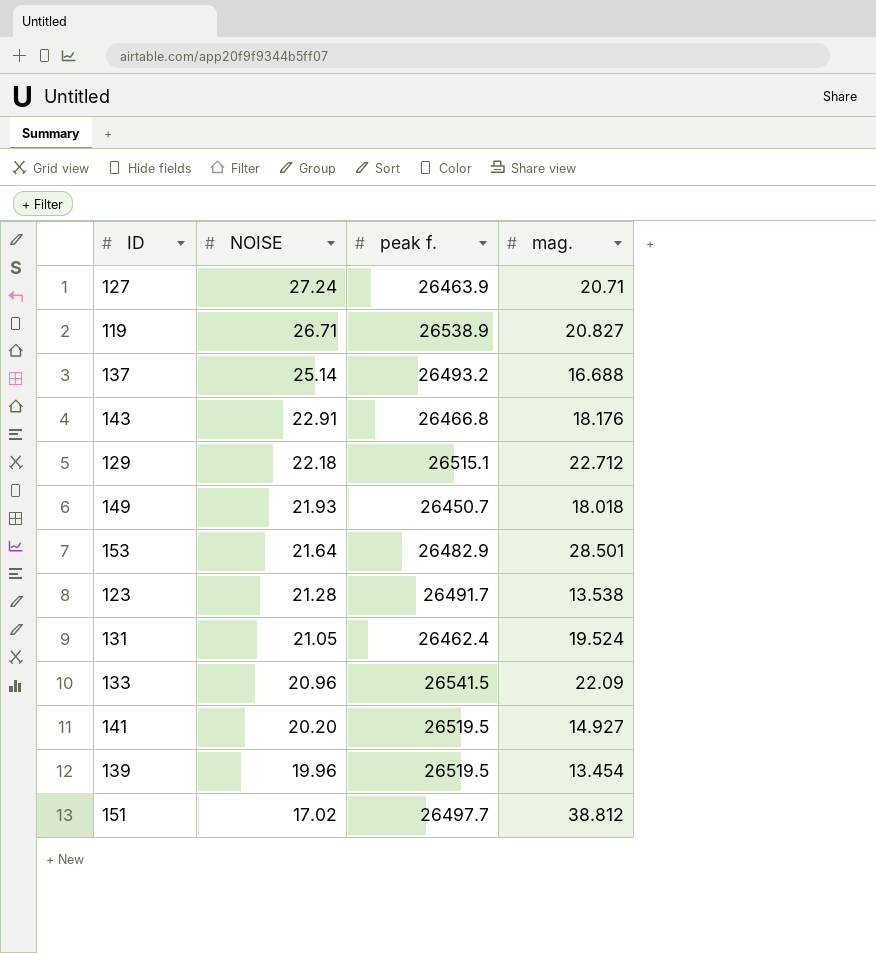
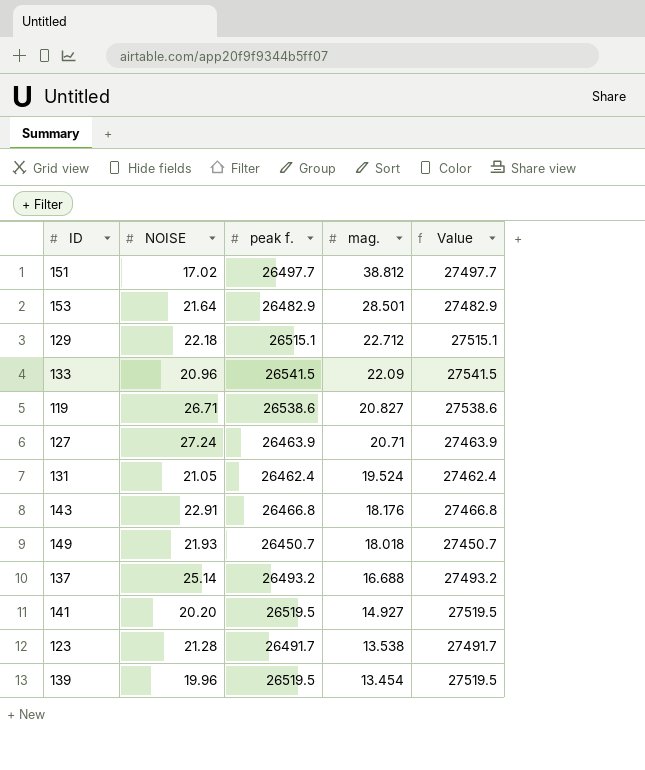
row order: NOISE descending -> mag. descending
column Value | formula: none -> [peak f.] + 1000
119 | peak f.: 26538.9 -> 26538.6

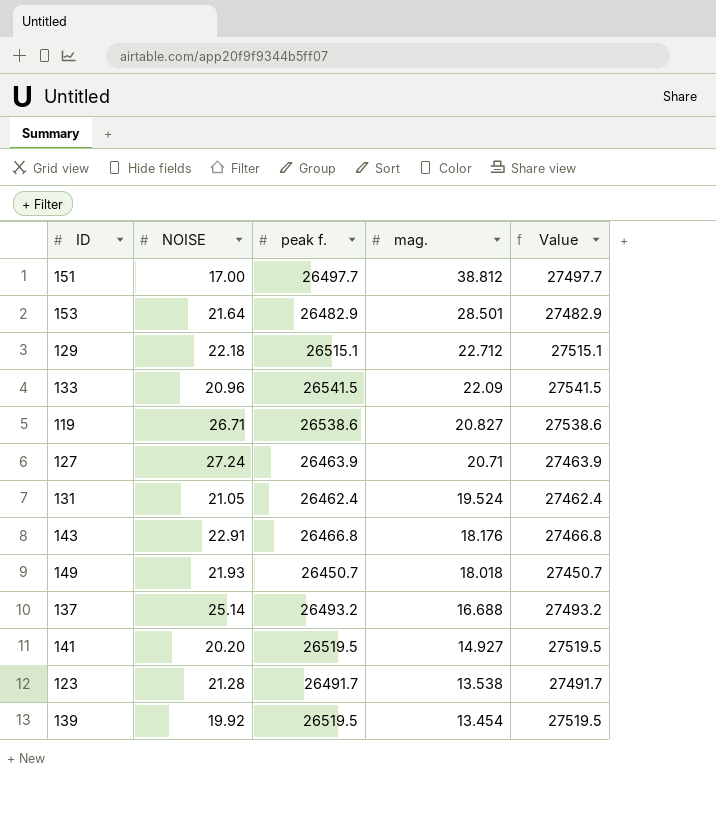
151 | NOISE: 17.02 -> 17.00
139 | NOISE: 19.96 -> 19.92

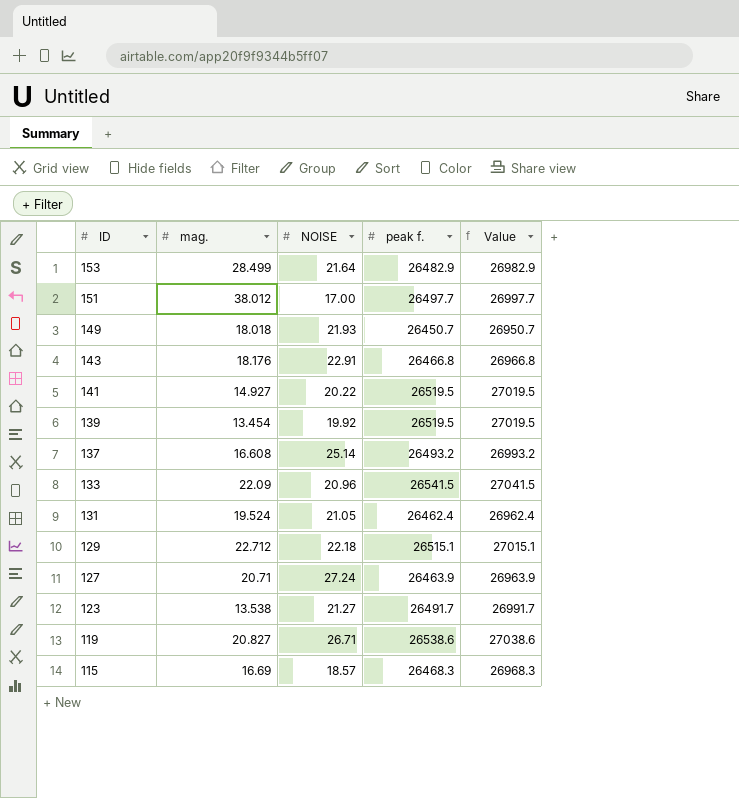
row order: mag. descending -> ID descending
column mag. | position: 4 -> 2
column Value | formula: [peak f.] + 1000 -> [peak f.] + 500
153 | mag.: 28.501 -> 28.499
151 | mag.: 38.812 -> 38.012
141 | NOISE: 20.20 -> 20.22
137 | mag.: 16.688 -> 16.608
123 | NOISE: 21.28 -> 21.27
row 115: none -> 16.69 | 18.57 | 26468.3 | 26968.3

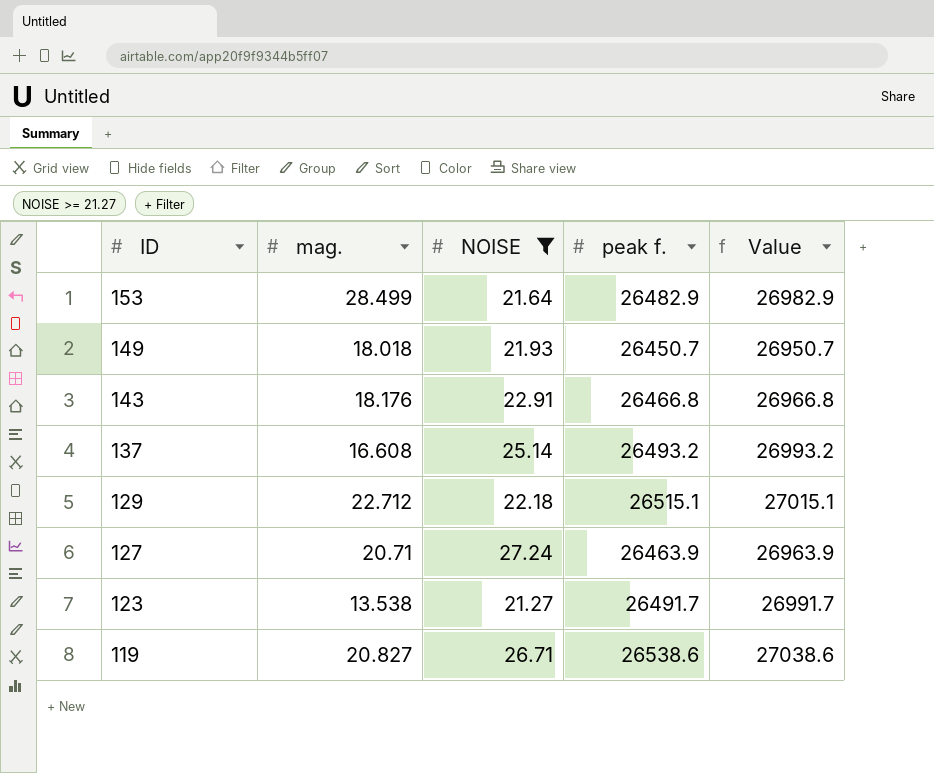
filter: none -> NOISE >= 21.27

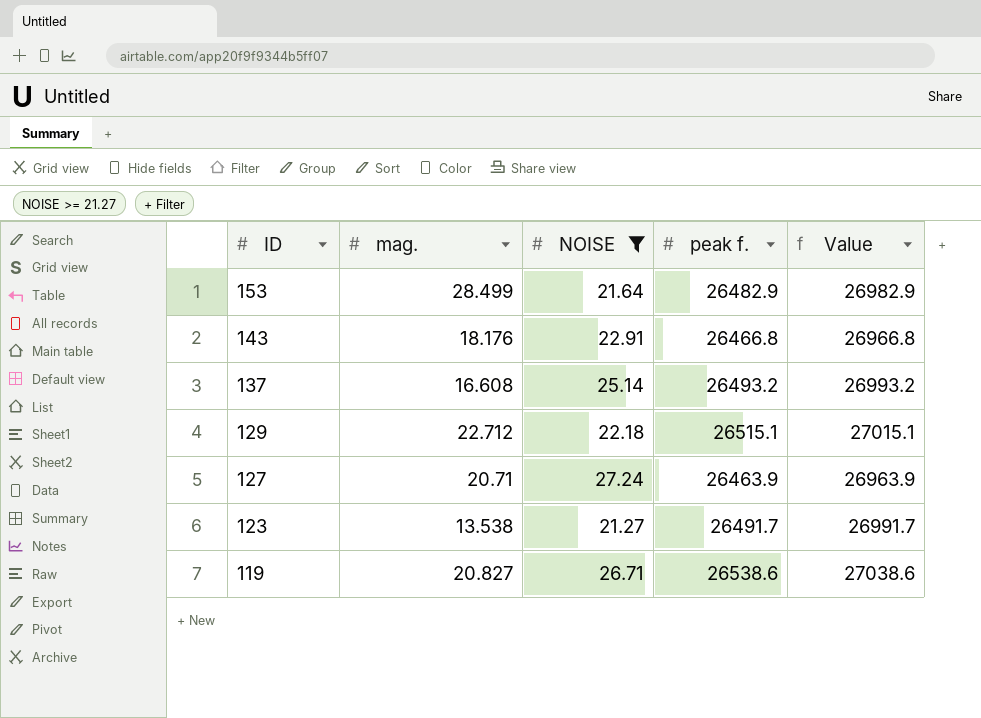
row 149: 18.018 | 21.93 | 26450.7 | 26950.7 -> none

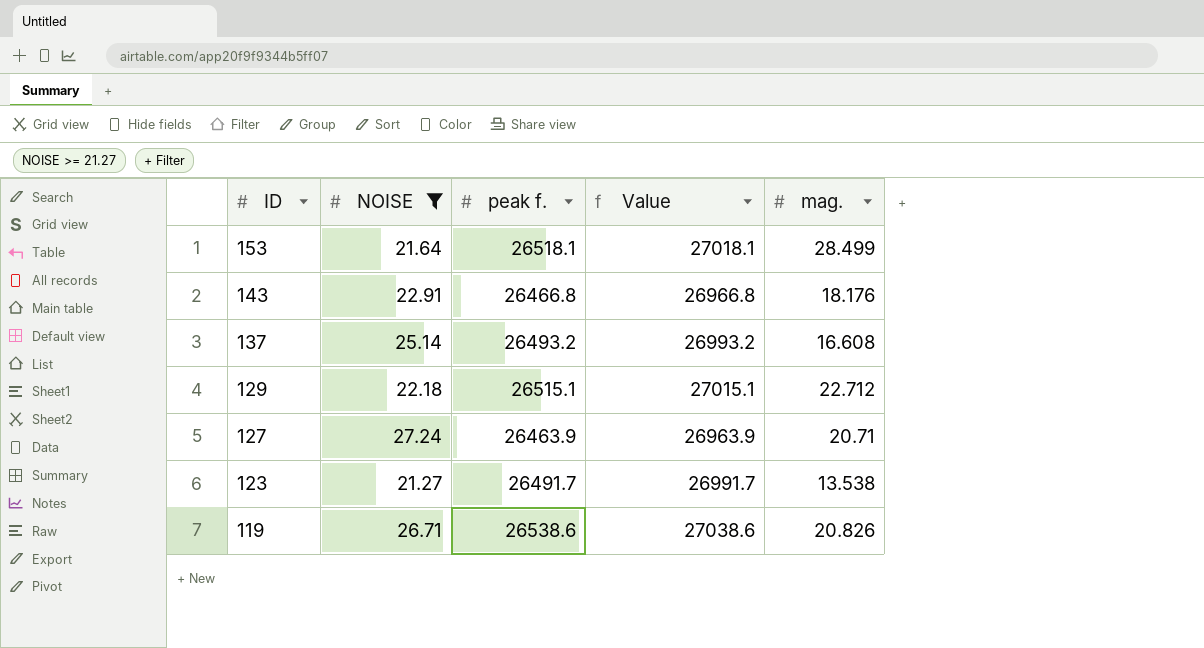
column mag. | position: 2 -> 5
153 | peak f.: 26482.9 -> 26518.1
153 | Value: 26982.9 -> 27018.1
119 | mag.: 20.827 -> 20.826

